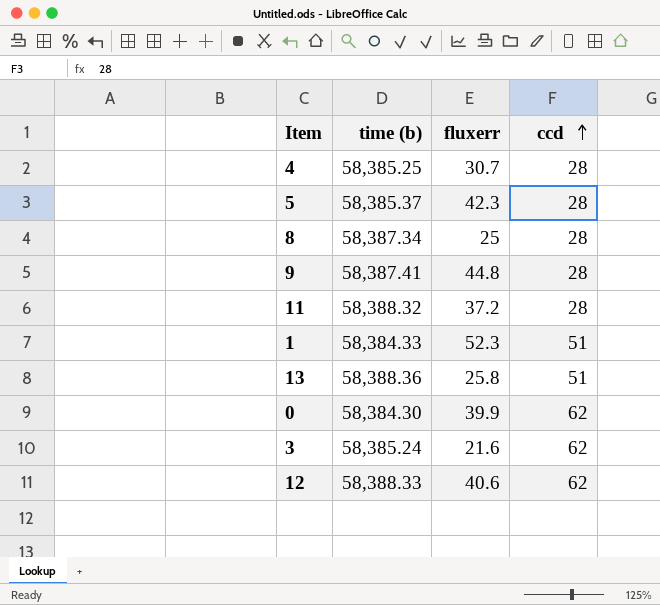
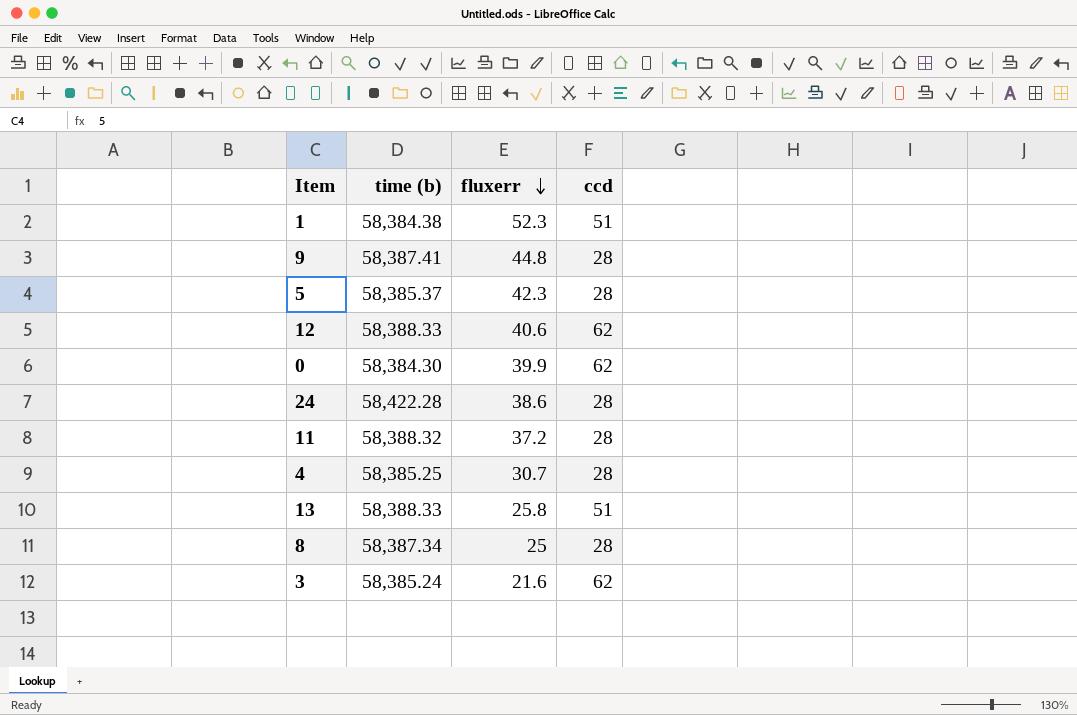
row order: ccd ascending -> fluxerr descending
1 | time (b): 58,384.33 -> 58,384.38
row 24: none -> 58,422.28 | 38.6 | 28
13 | time (b): 58,388.36 -> 58,388.33

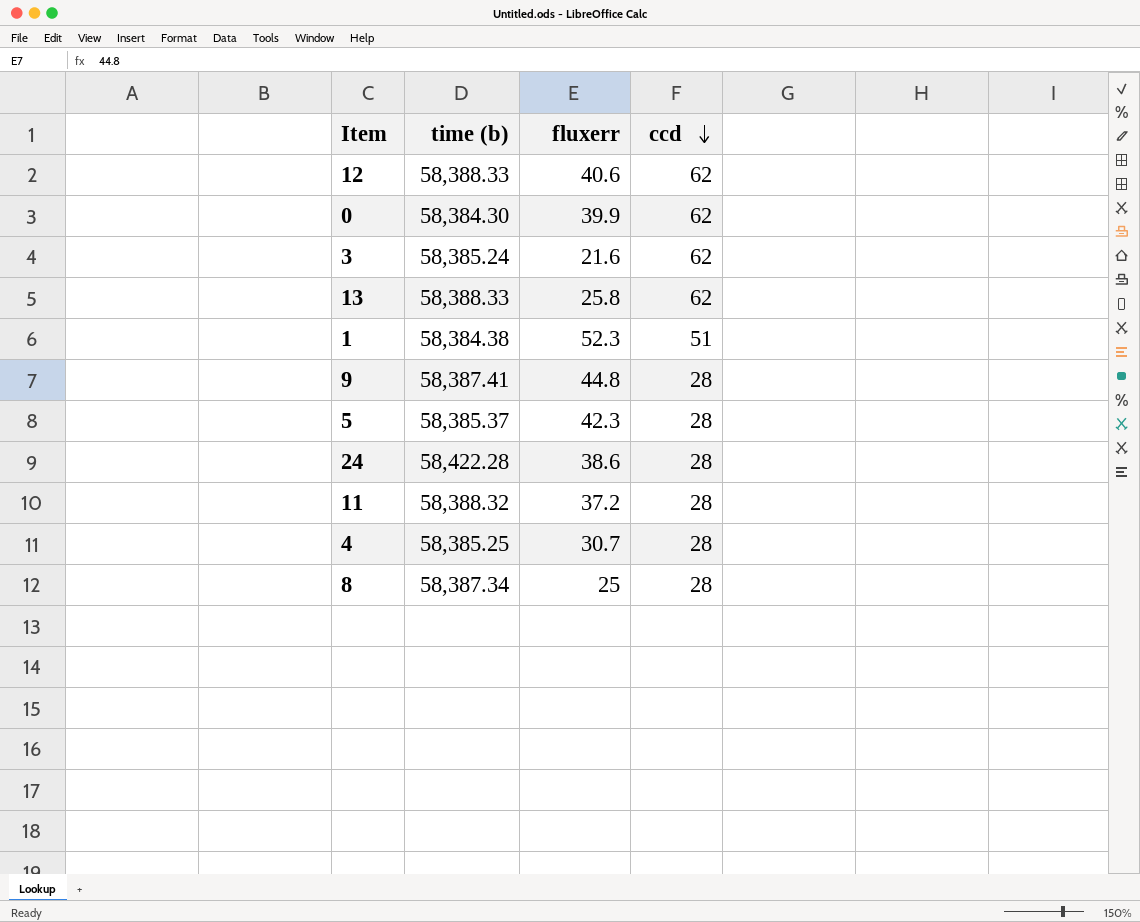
row order: fluxerr descending -> ccd descending
13 | ccd: 51 -> 62

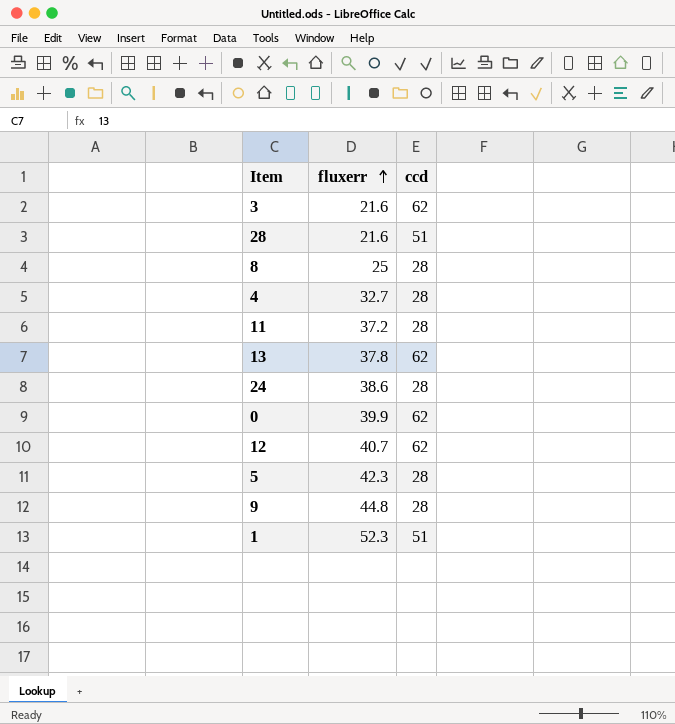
row order: ccd descending -> fluxerr ascending
column time (b) | position: 2 -> none
row 28: none -> 21.6 | 51
4 | fluxerr: 30.7 -> 32.7
13 | fluxerr: 25.8 -> 37.8
12 | fluxerr: 40.6 -> 40.7

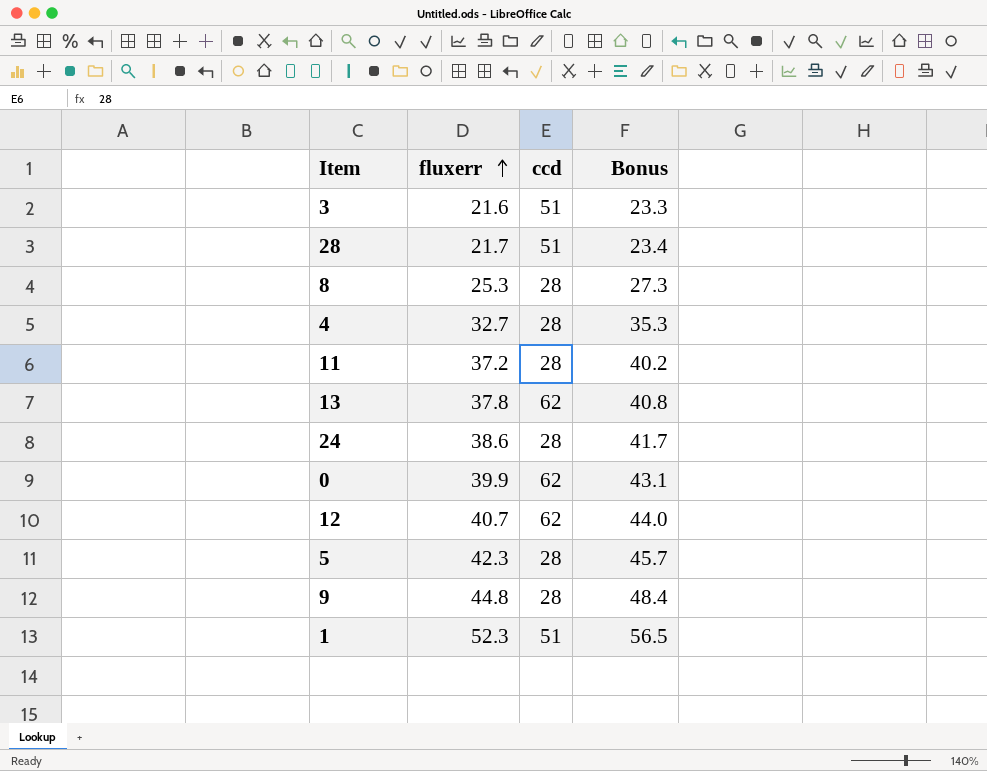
column Bonus | formula: none -> [fluxerr] * 1.08
3 | ccd: 62 -> 51
28 | fluxerr: 21.6 -> 21.7
8 | fluxerr: 25 -> 25.3

